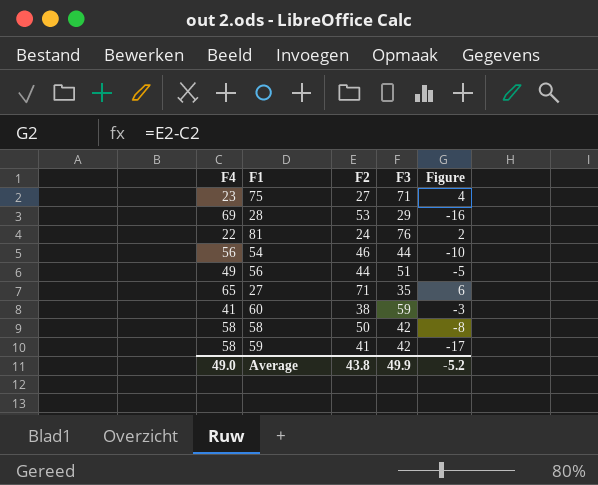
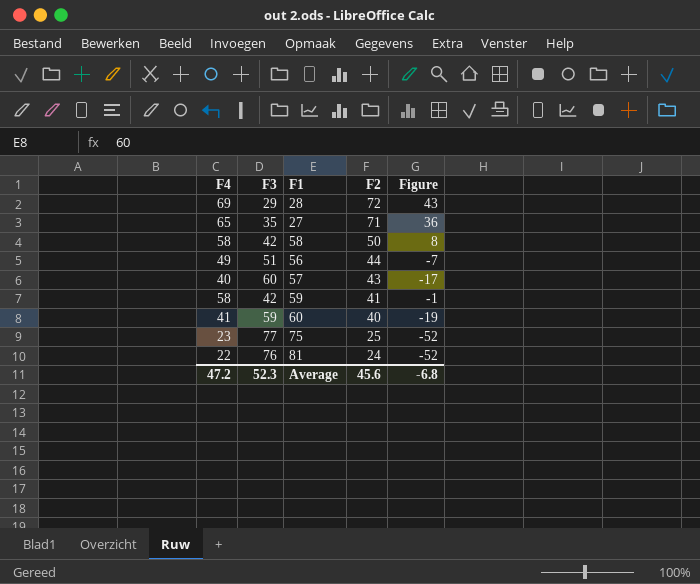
row order: none -> F2 descending
column F3 | position: 4 -> 2
column Figure | formula: [F2] - [F4] -> [F2] - [F3]
row 54: 56 | 46 | 44 | -10 -> none
28 | F2: 53 -> 72
row 57: none -> 40 | 60 | 43 | -17
60 | F2: 38 -> 40
75 | F3: 71 -> 77
75 | F2: 27 -> 25
Average | F4: 49.0 -> 47.2
Average | F3: 49.9 -> 52.3
Average | F2: 43.8 -> 45.6
Average | Figure: -5.2 -> -6.8

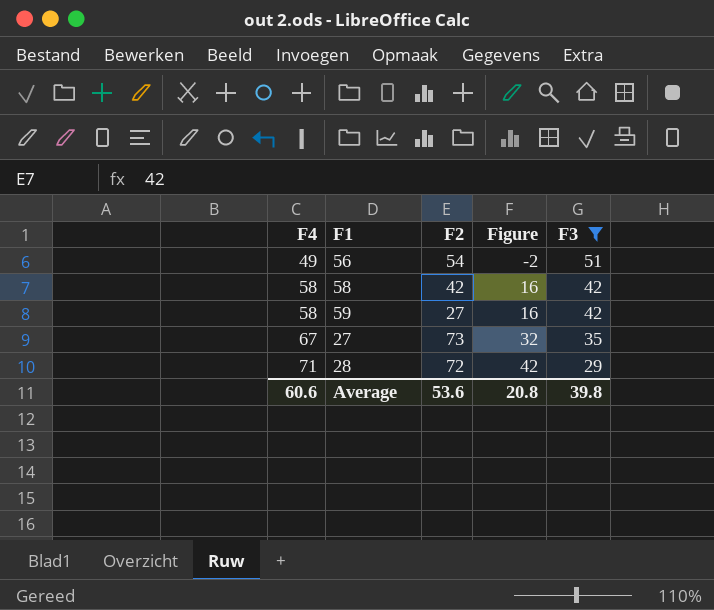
filter: none -> F3 <= 51
row order: F2 descending -> F4 ascending
column Figure | formula: [F2] - [F3] -> [F4] - [F3]
column F3 | position: 2 -> 5
56 | F2: 44 -> 54
58 | F2: 50 -> 42
59 | F2: 41 -> 27
27 | F4: 65 -> 67
27 | F2: 71 -> 73
28 | F4: 69 -> 71
Average | F4: 47.2 -> 60.6
Average | F2: 45.6 -> 53.6
Average | Figure: -6.8 -> 20.8
Average | F3: 52.3 -> 39.8

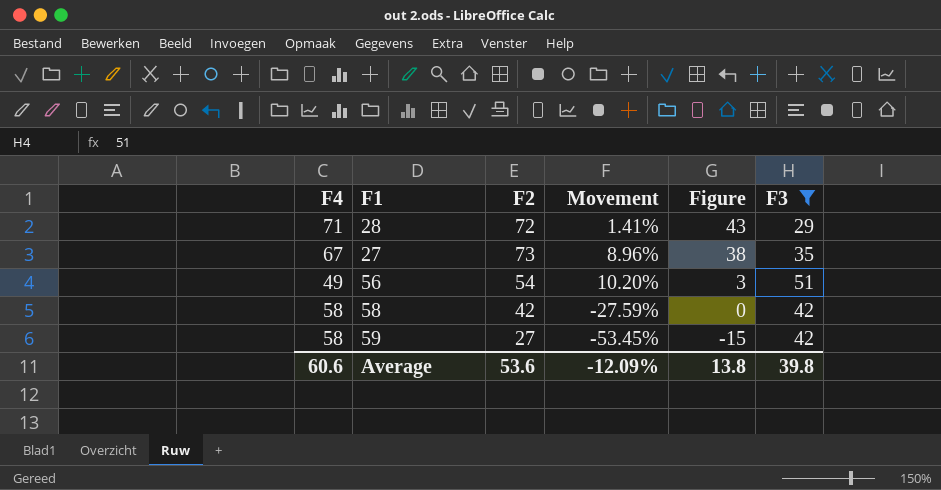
row order: F4 ascending -> Figure descending
column Movement | formula: none -> ([F2] - [F4]) / [F4]
column Figure | formula: [F4] - [F3] -> [F2] - [F3]
Average | Figure: 20.8 -> 13.8

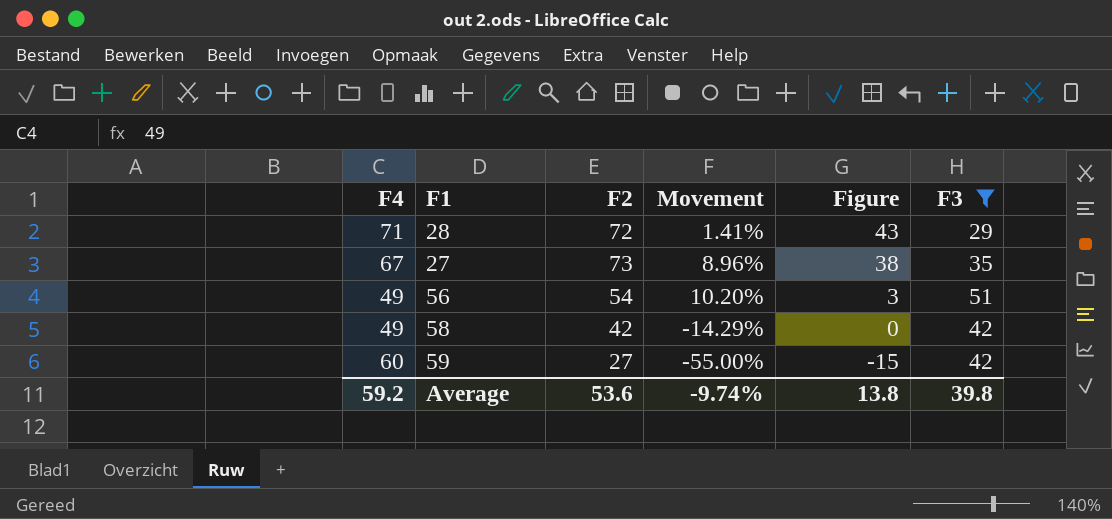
58 | F4: 58 -> 49
58 | Movement: -27.59% -> -14.29%
59 | F4: 58 -> 60
59 | Movement: -53.45% -> -55.00%
Average | F4: 60.6 -> 59.2
Average | Movement: -12.09% -> -9.74%

